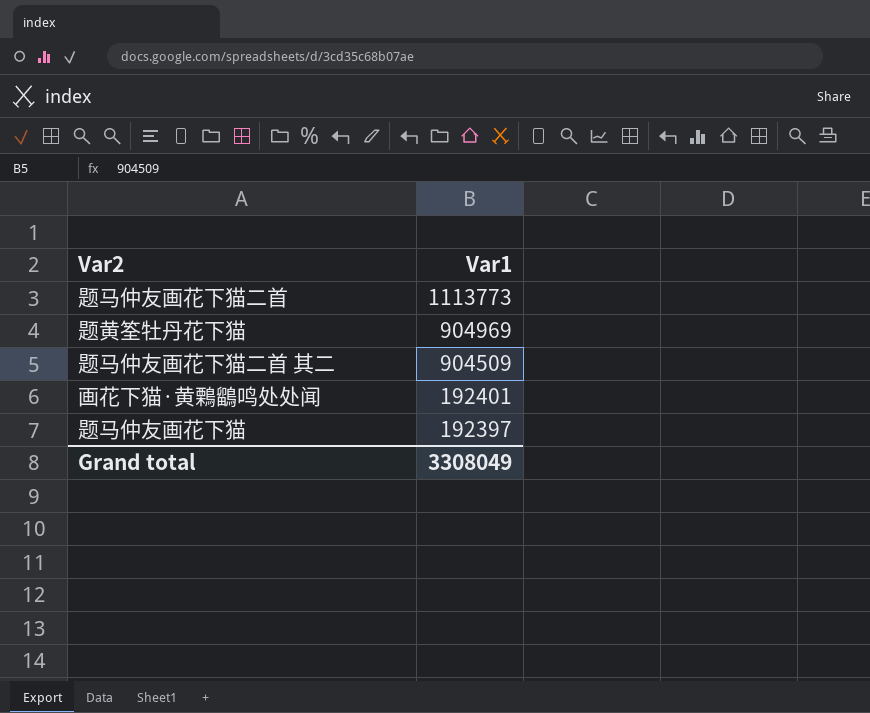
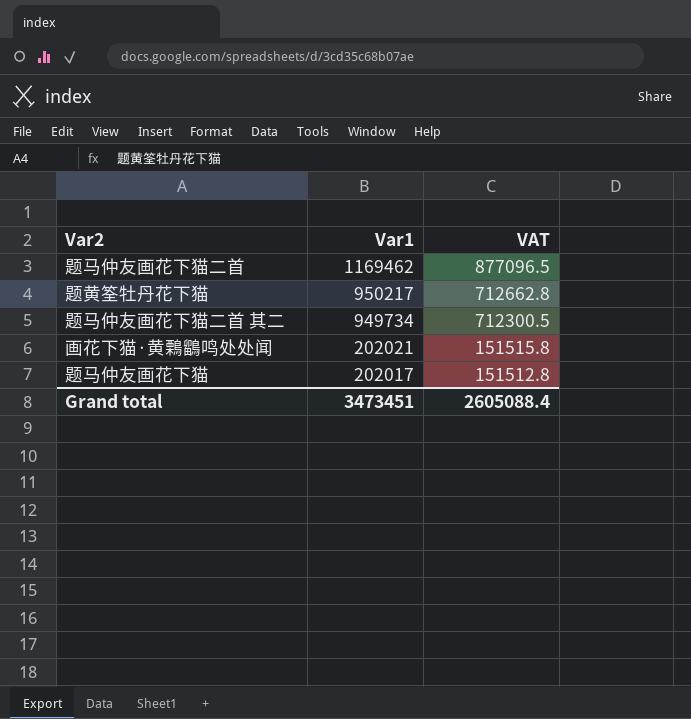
column VAT | formula: none -> [Var1] * 0.75
题马仲友画花下猫二首 | Var1: 1113773 -> 1169462
题黄筌牡丹花下猫 | Var1: 904969 -> 950217
题马仲友画花下猫二首 其二 | Var1: 904509 -> 949734
画花下猫·黄鷅鶹鸣处处闻 | Var1: 192401 -> 202021
题马仲友画花下猫 | Var1: 192397 -> 202017
Grand total | Var1: 3308049 -> 3473451

